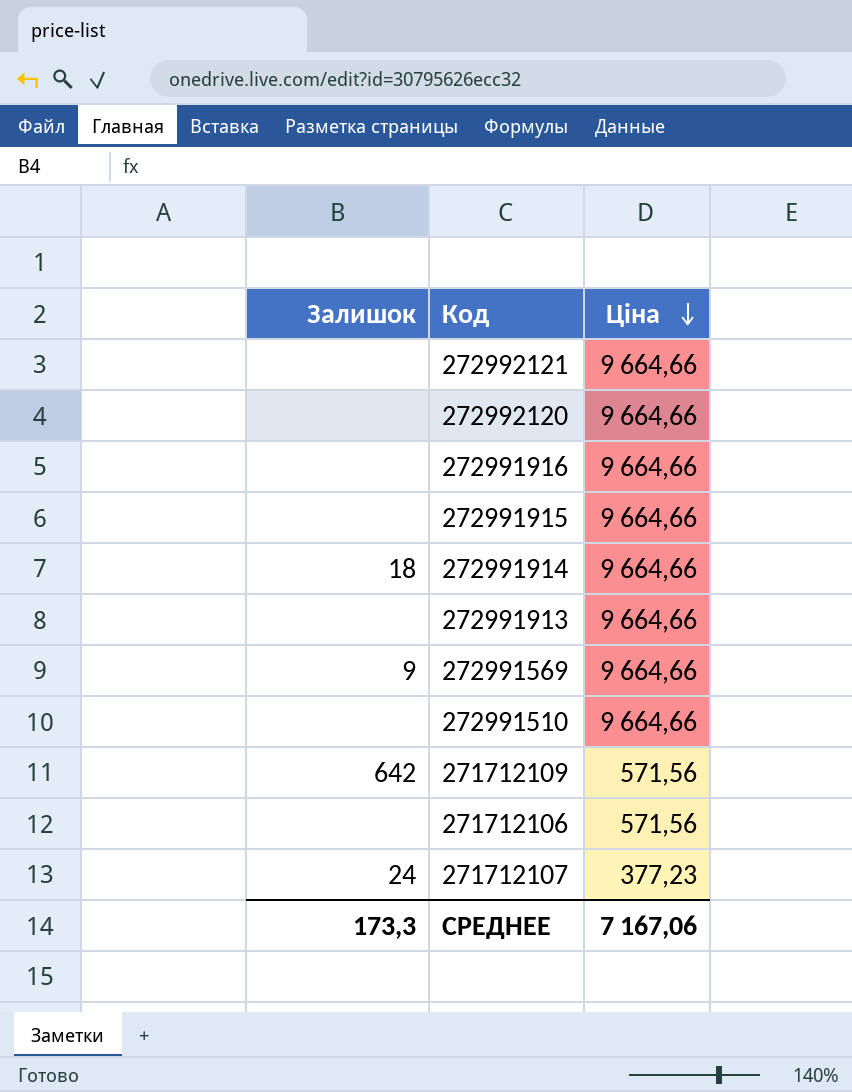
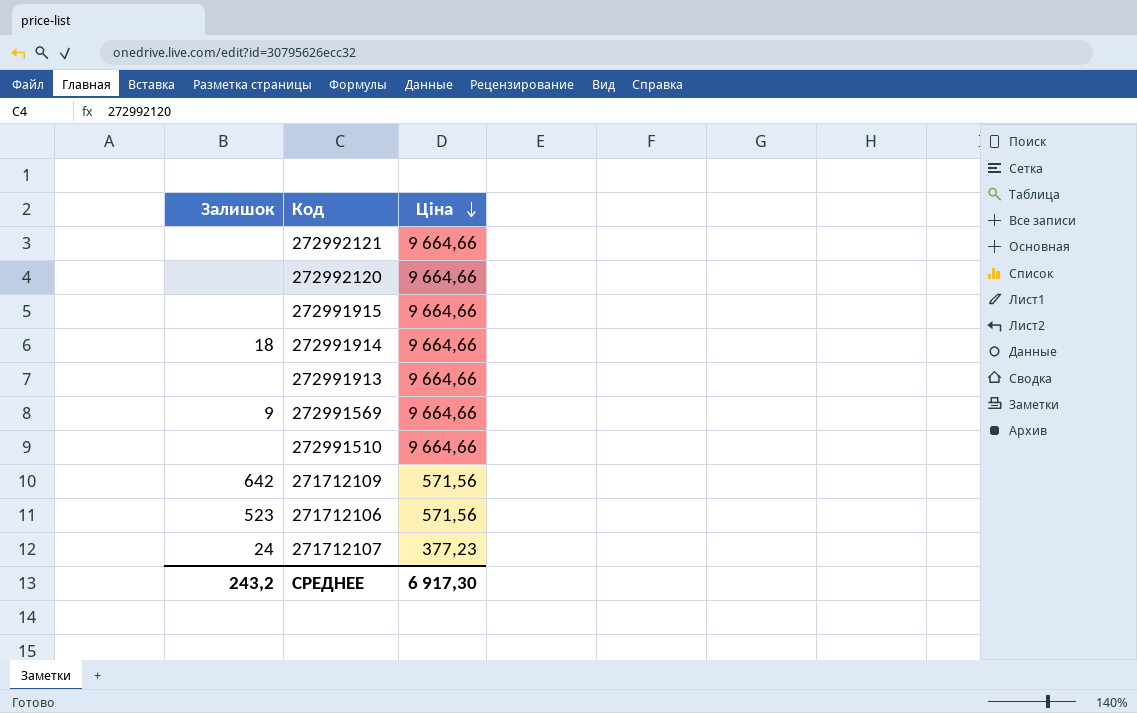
row 272991916: none | 9 664,66 -> none
271712106 | Залишок: none -> 523
СРЕДНЕЕ | Залишок: 173,3 -> 243,2
СРЕДНЕЕ | Ціна: 7 167,06 -> 6 917,30

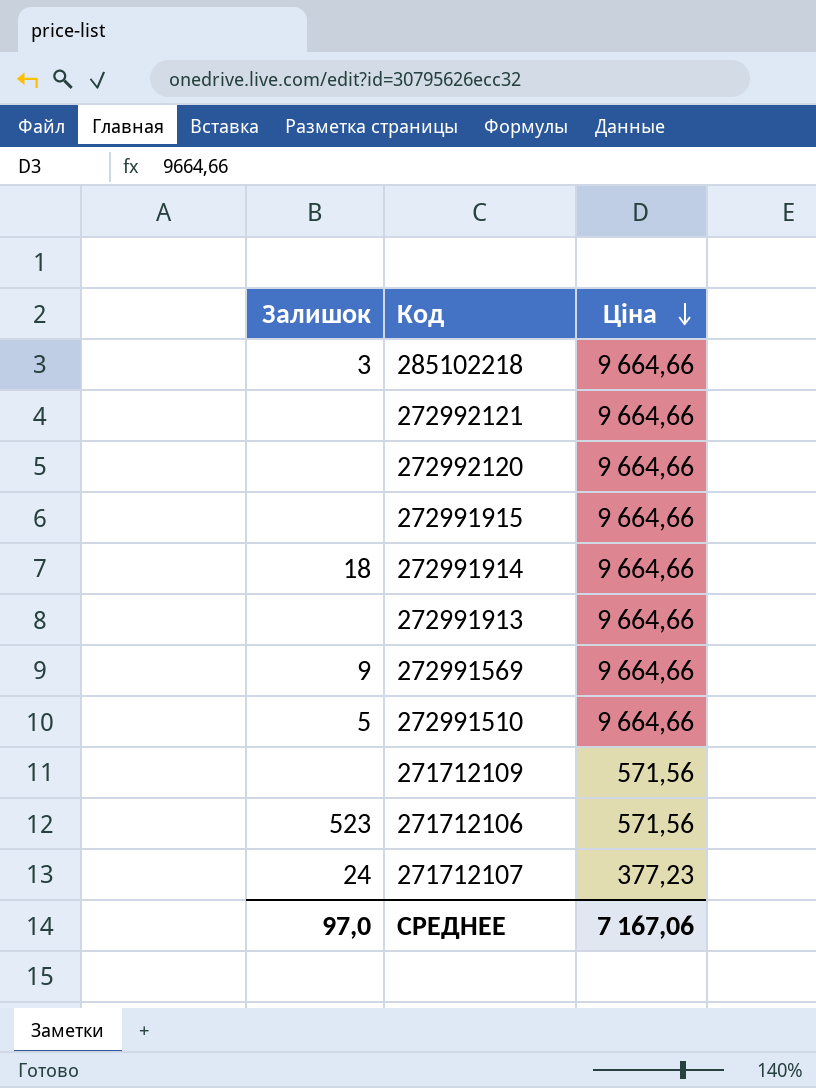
row 285102218: none -> 3 | 9 664,66
272991510 | Залишок: none -> 5
271712109 | Залишок: 642 -> none
СРЕДНЕЕ | Залишок: 243,2 -> 97,0
СРЕДНЕЕ | Ціна: 6 917,30 -> 7 167,06

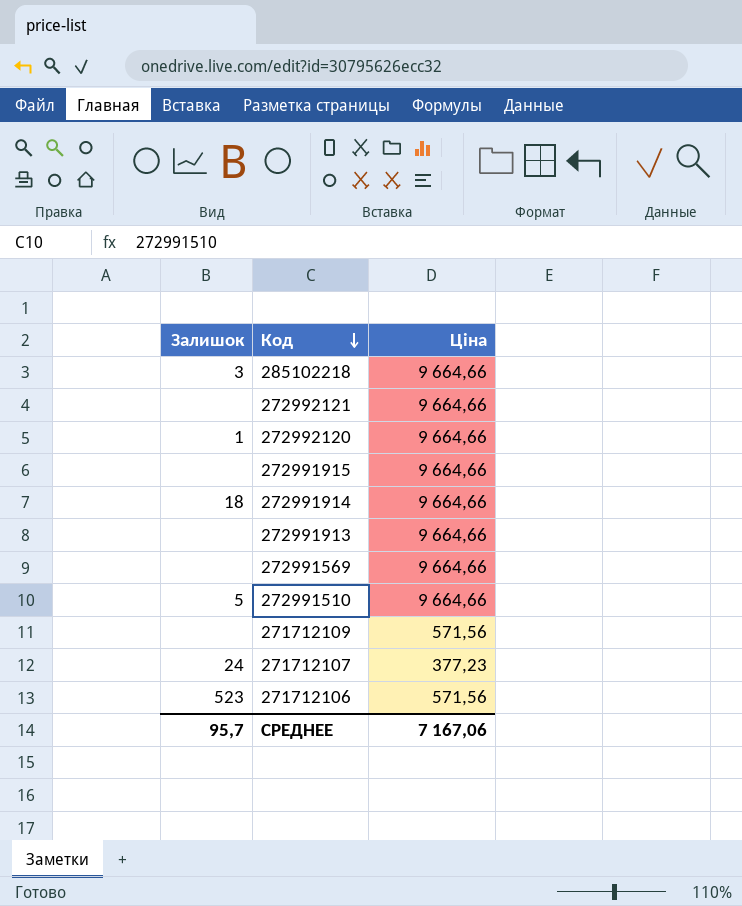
row order: Ціна descending -> Код descending
272992120 | Залишок: none -> 1
272991569 | Залишок: 9 -> none
СРЕДНЕЕ | Залишок: 97,0 -> 95,7

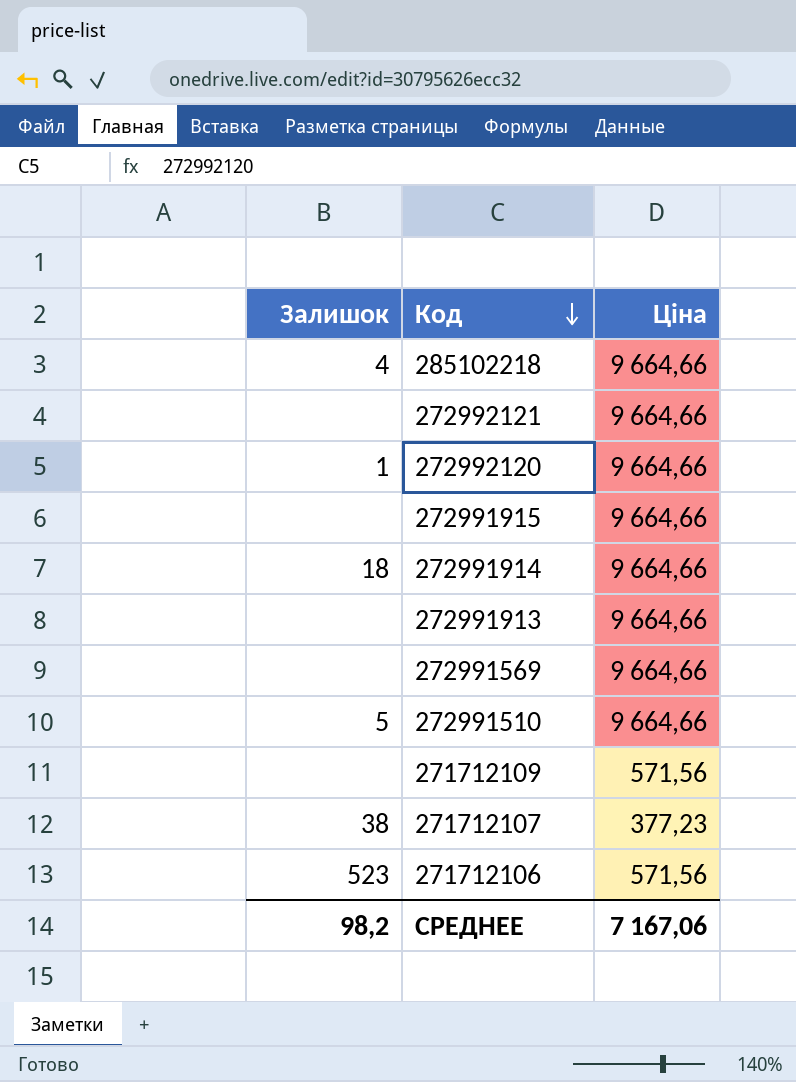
285102218 | Залишок: 3 -> 4
271712107 | Залишок: 24 -> 38
СРЕДНЕЕ | Залишок: 95,7 -> 98,2

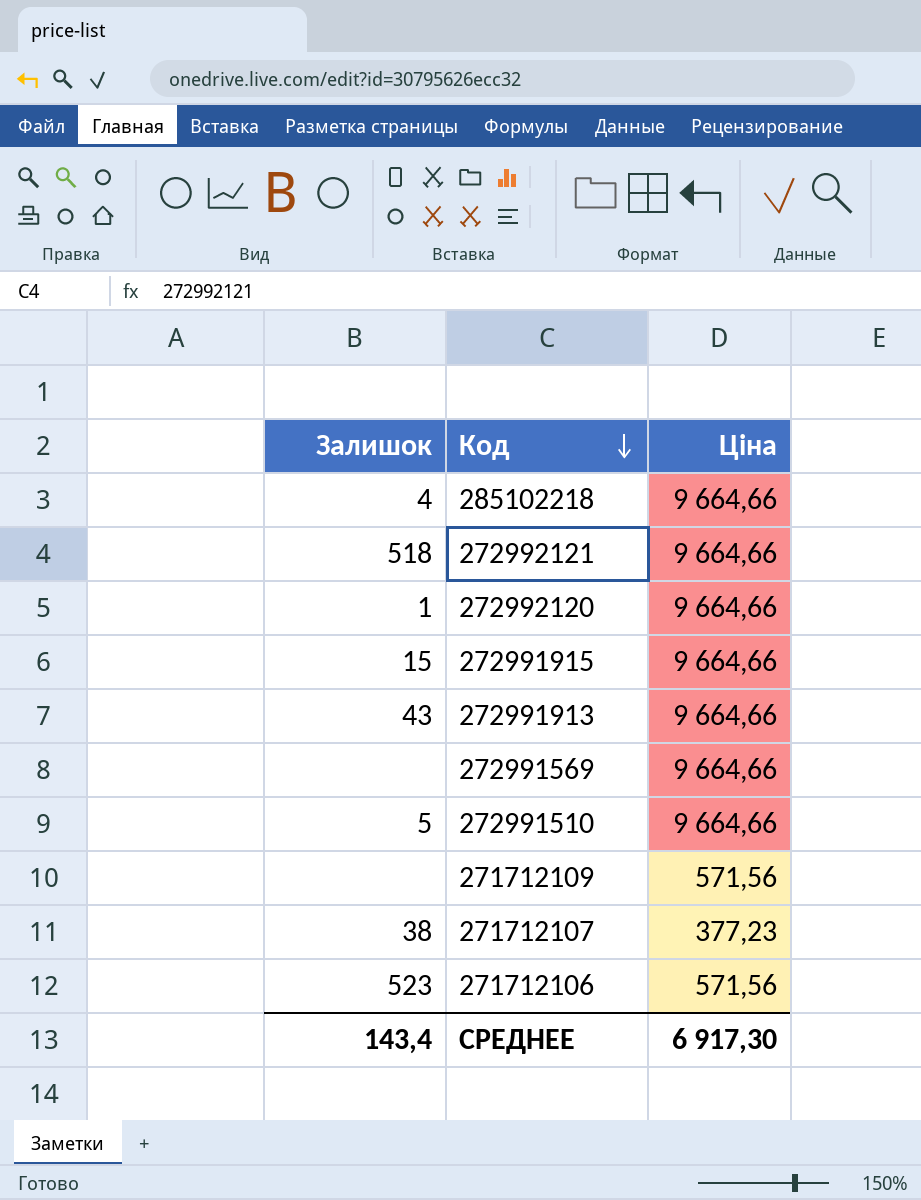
row 272991914: 18 | 9 664,66 -> none
272992121 | Залишок: none -> 518
272991915 | Залишок: none -> 15
272991913 | Залишок: none -> 43
СРЕДНЕЕ | Залишок: 98,2 -> 143,4
СРЕДНЕЕ | Ціна: 7 167,06 -> 6 917,30

